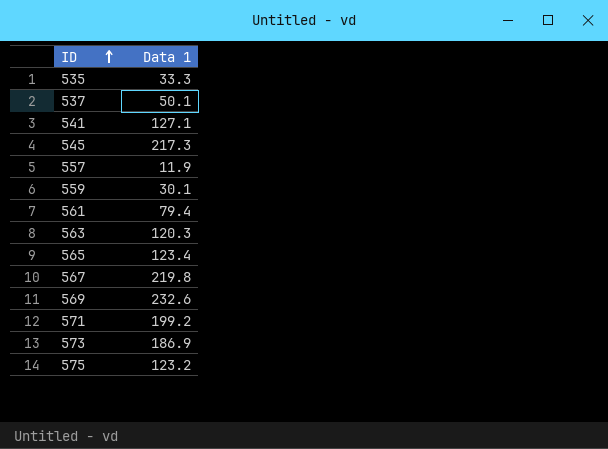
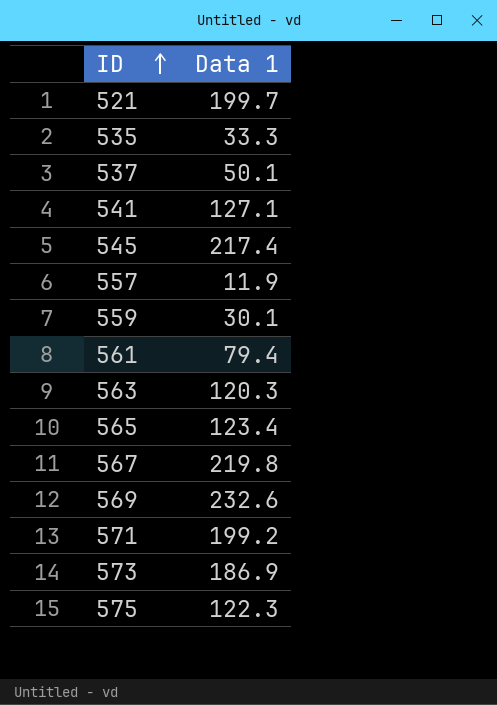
row 521: none -> 199.7
545 | Data 1: 217.3 -> 217.4
575 | Data 1: 123.2 -> 122.3

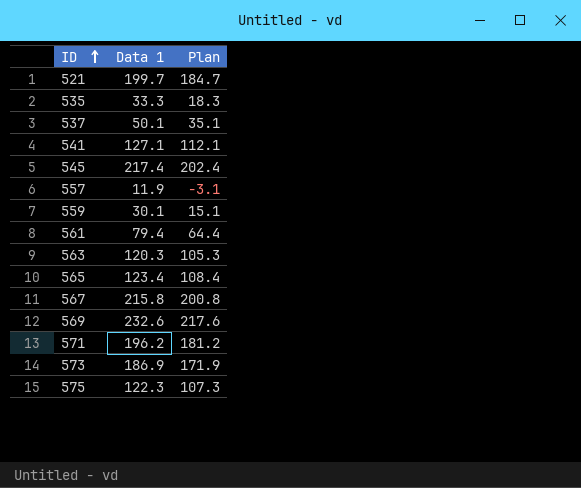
column Plan | formula: none -> [Data 1] - 15
567 | Data 1: 219.8 -> 215.8
571 | Data 1: 199.2 -> 196.2

